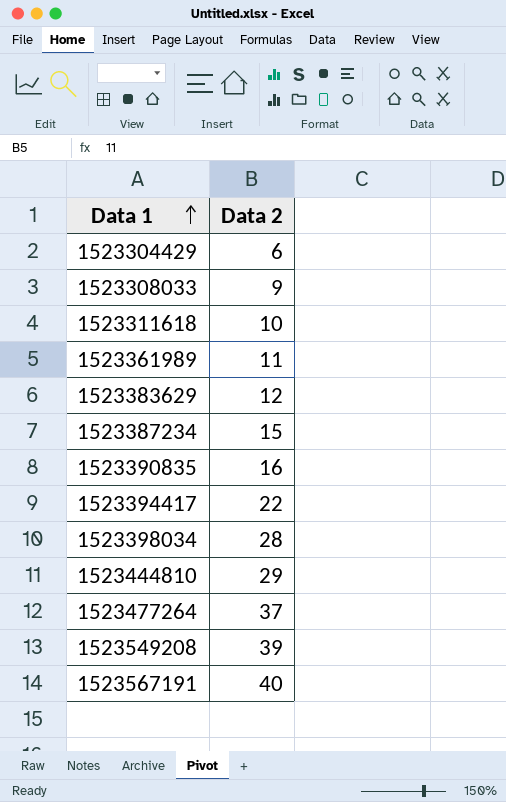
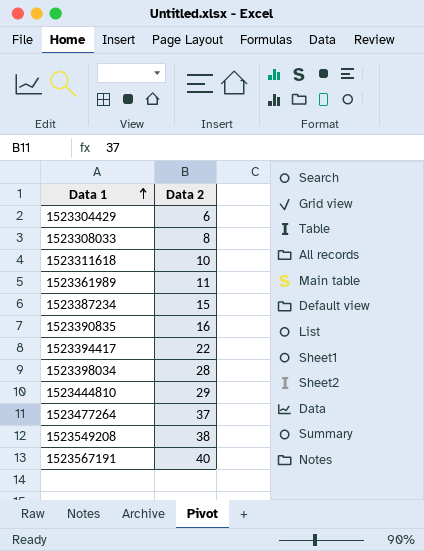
row 1523383629: 12 -> none
1523308033 | Data 2: 9 -> 8
1523549208 | Data 2: 39 -> 38

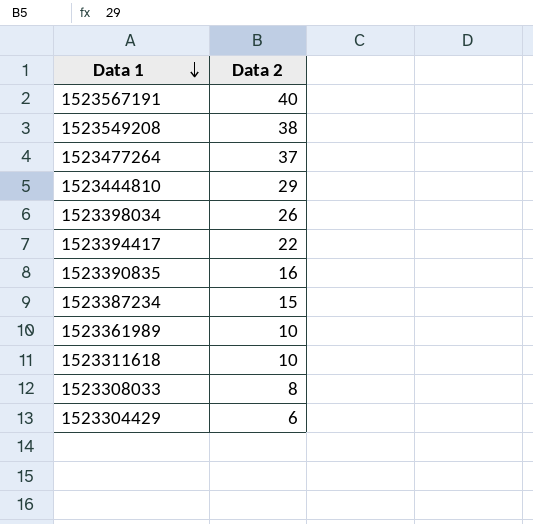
row order: Data 1 ascending -> Data 1 descending
1523398034 | Data 2: 28 -> 26
1523361989 | Data 2: 11 -> 10

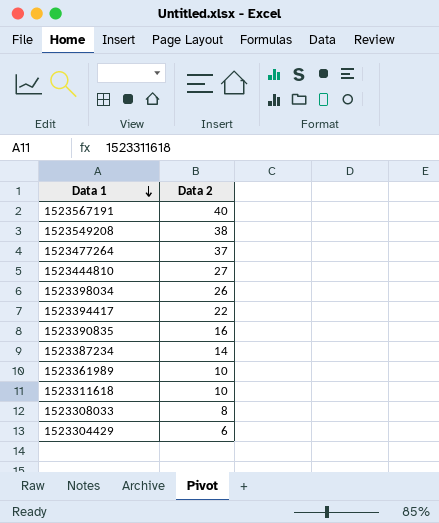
1523444810 | Data 2: 29 -> 27
1523387234 | Data 2: 15 -> 14

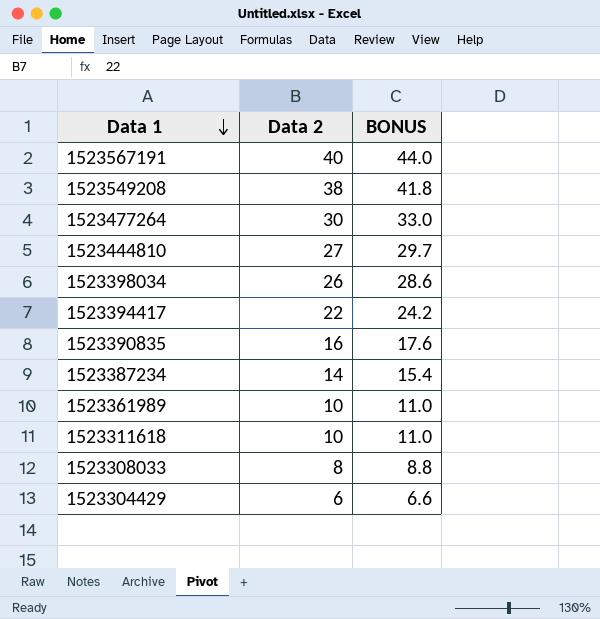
column BONUS | formula: none -> [Data 2] * 1.1
1523477264 | Data 2: 37 -> 30

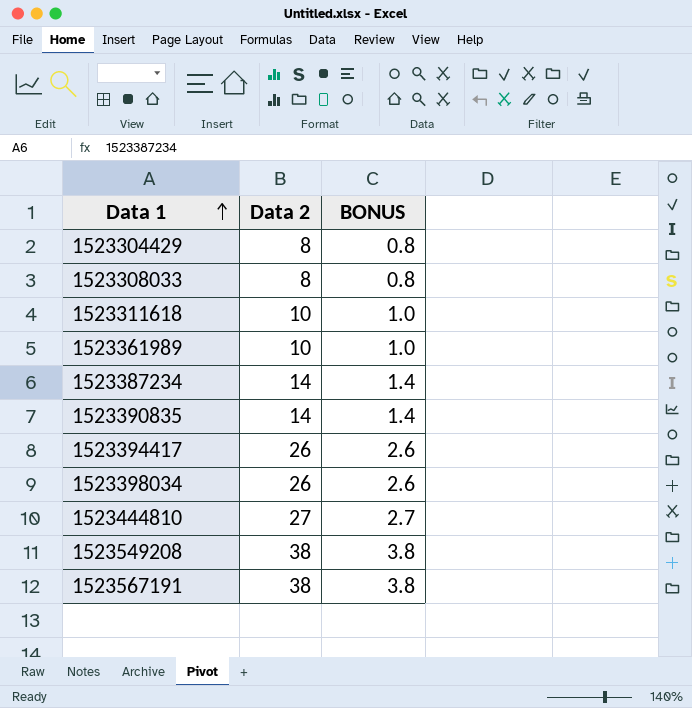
row order: Data 1 descending -> Data 1 ascending
column BONUS | formula: [Data 2] * 1.1 -> [Data 2] * 0.1
row 1523477264: 30 | 33.0 -> none
1523304429 | Data 2: 6 -> 8
1523390835 | Data 2: 16 -> 14
1523394417 | Data 2: 22 -> 26
1523567191 | Data 2: 40 -> 38

